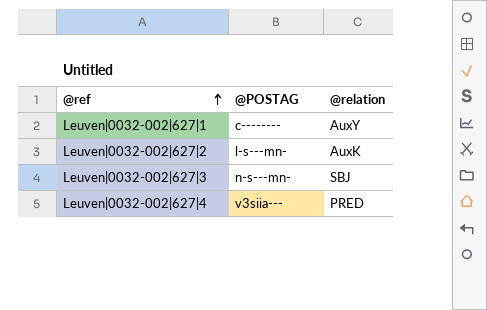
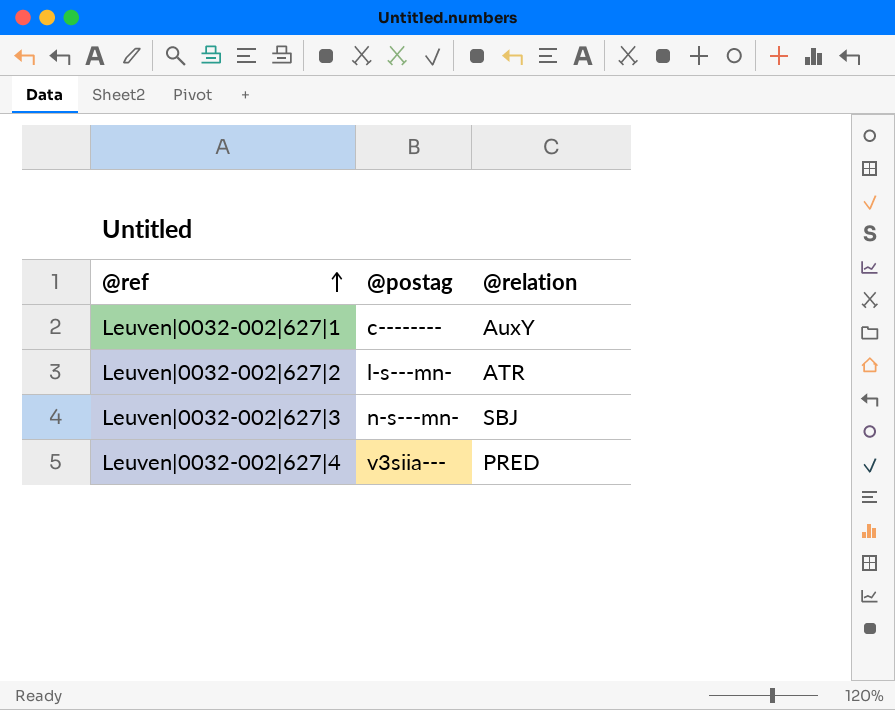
column name: @POSTAG -> @postag
Leuven|0032-002|627|2 | @relation: AuxK -> ATR

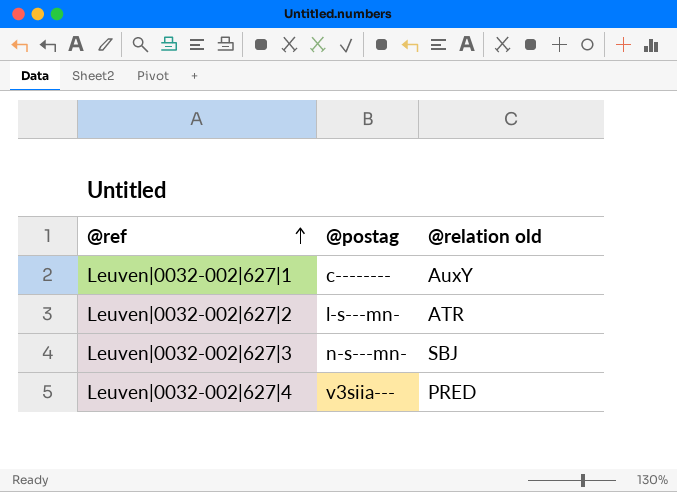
column name: @relation -> @relation old

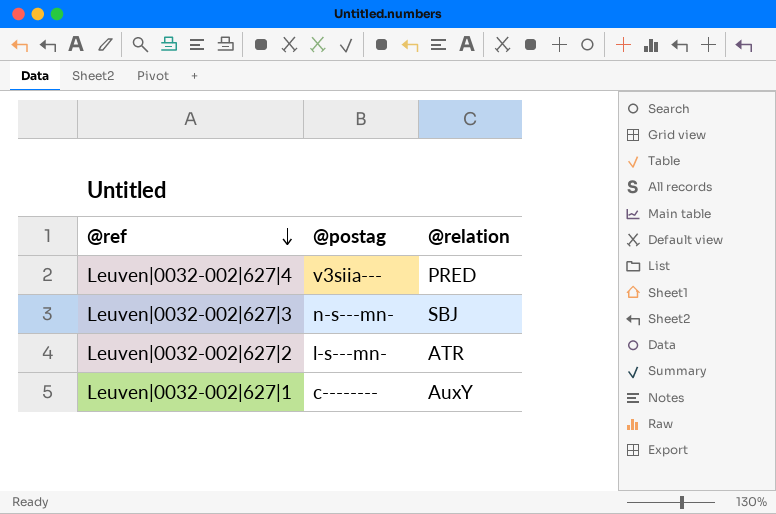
row order: @ref ascending -> @ref descending
column name: @relation old -> @relation

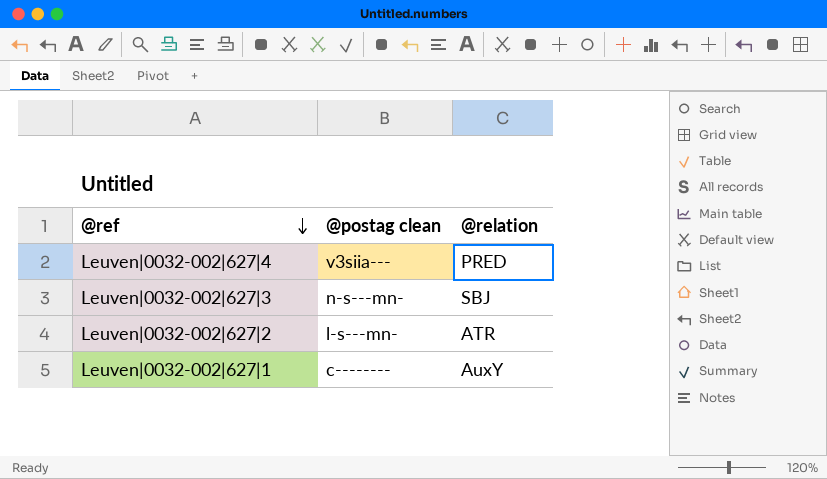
column name: @postag -> @postag clean

